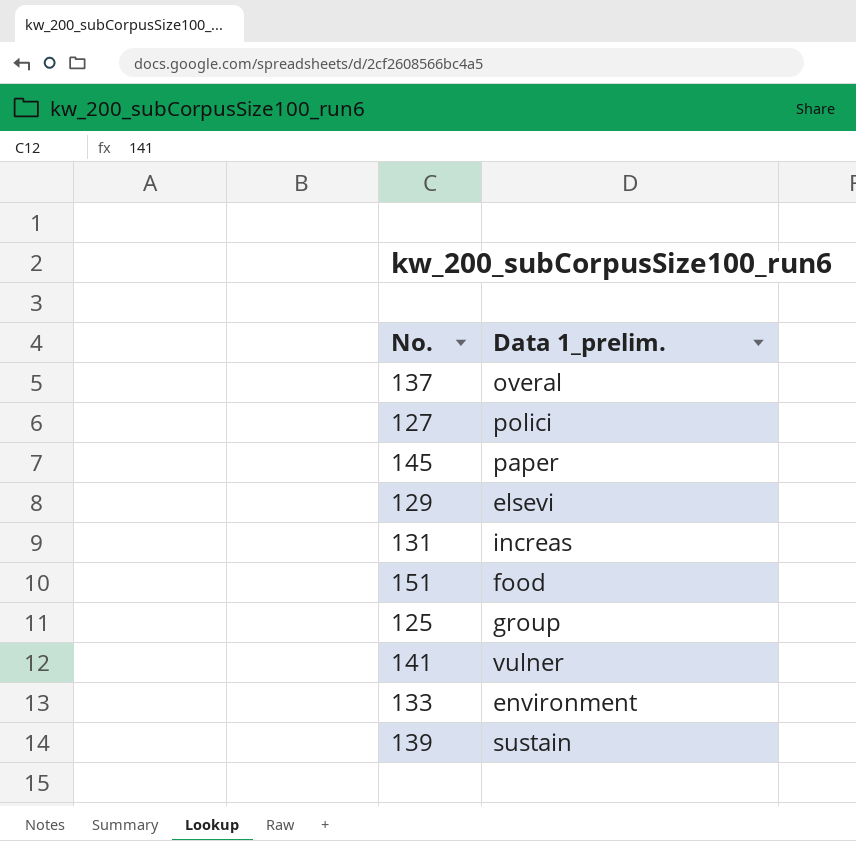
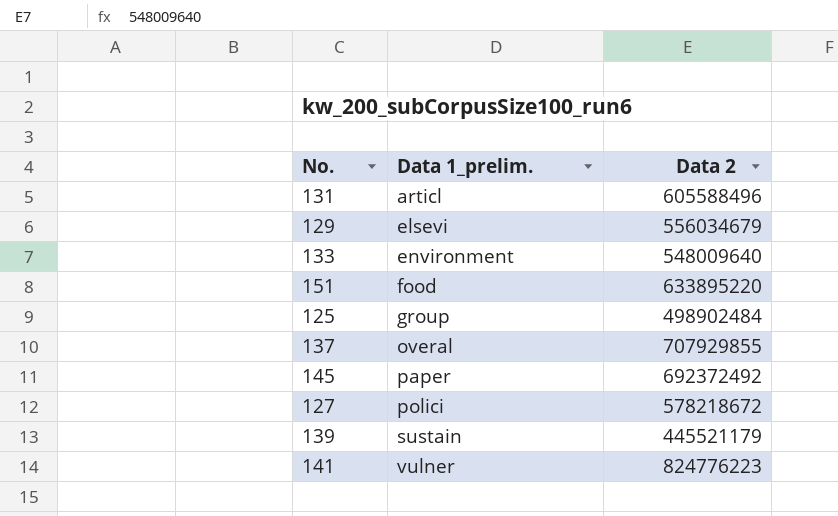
row order: none -> Data 1_prelim. ascending
column Data 2 | position: none -> 3
131 | Data 1_prelim.: increas -> articl

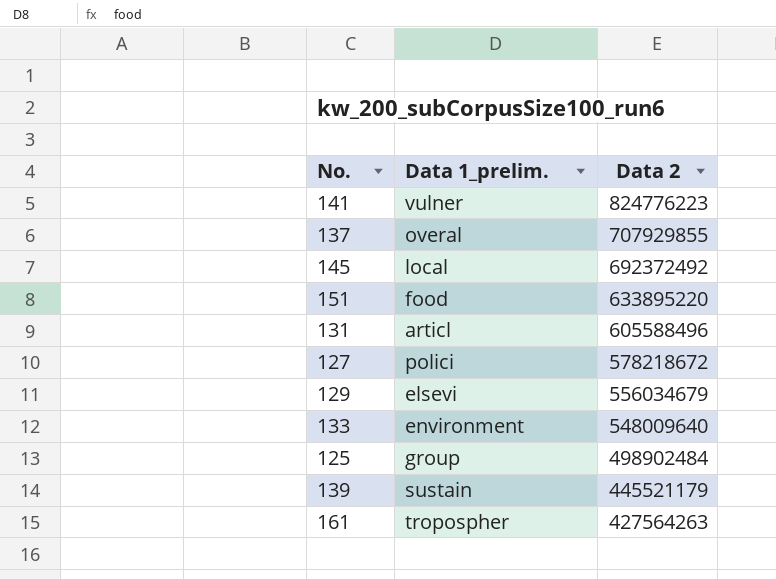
row order: Data 1_prelim. ascending -> Data 2 descending
145 | Data 1_prelim.: paper -> local
row 161: none -> tropospher | 427564263

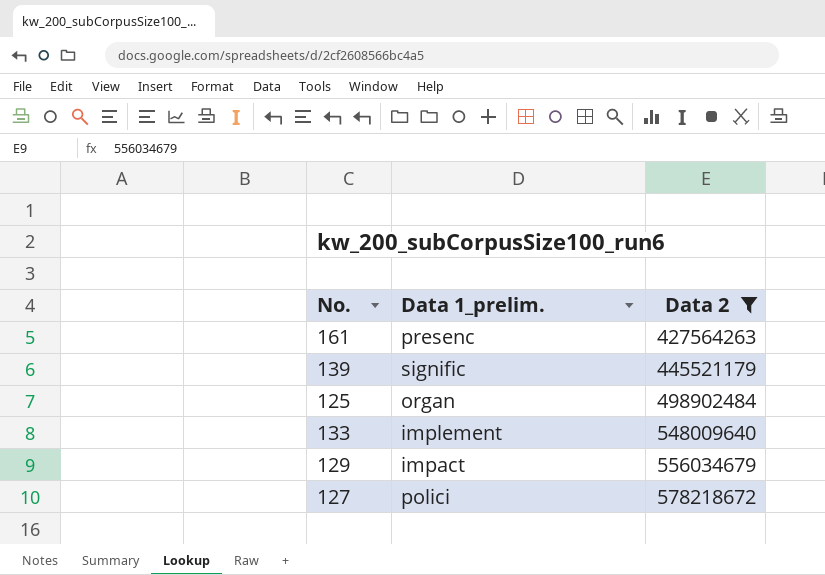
filter: none -> Data 2 <= 578218672
row order: Data 2 descending -> Data 2 ascending
161 | Data 1_prelim.: tropospher -> presenc
139 | Data 1_prelim.: sustain -> signific
125 | Data 1_prelim.: group -> organ
133 | Data 1_prelim.: environment -> implement
129 | Data 1_prelim.: elsevi -> impact

